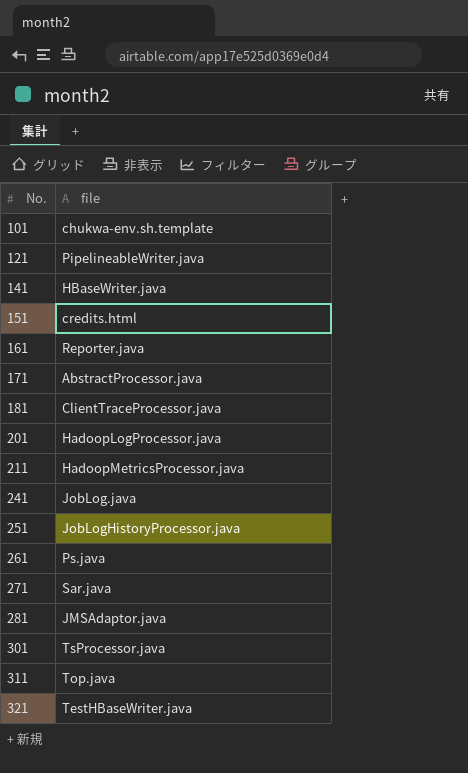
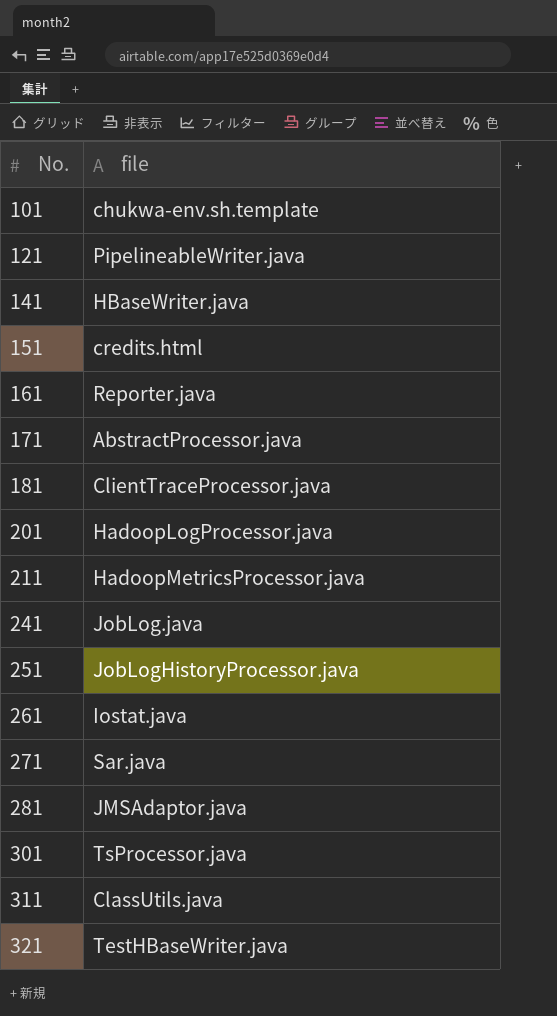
261 | file: Ps.java -> Iostat.java
311 | file: Top.java -> ClassUtils.java

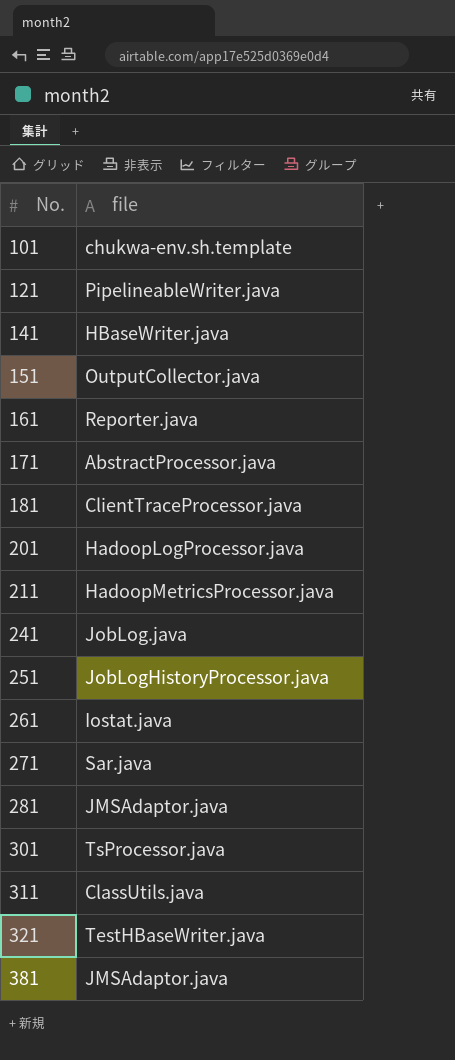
151 | file: credits.html -> OutputCollector.java
row 381: none -> JMSAdaptor.java

